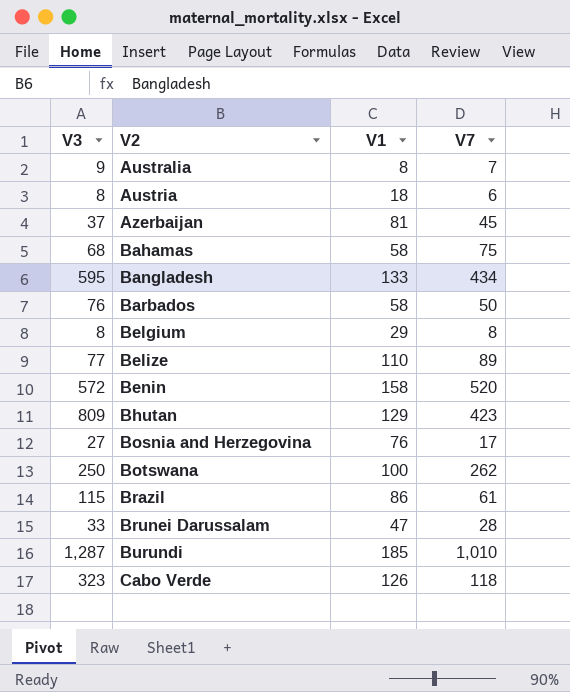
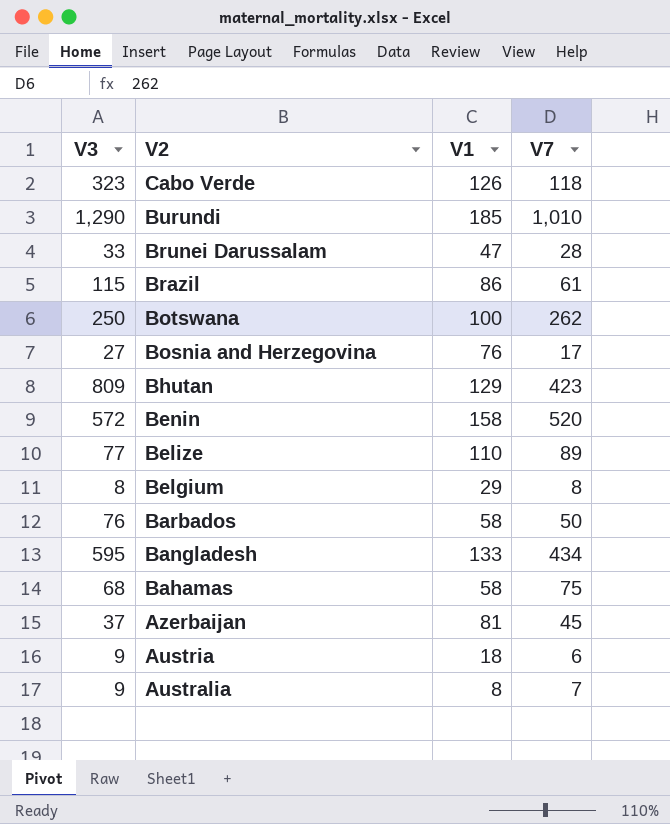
row order: V2 ascending -> V2 descending
Burundi | V3: 1,287 -> 1,290
Austria | V3: 8 -> 9

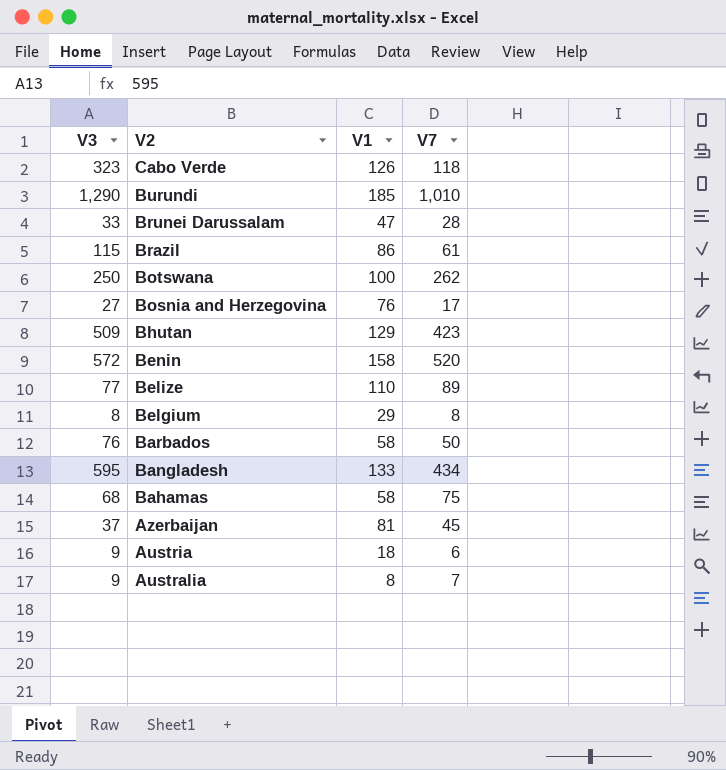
Bhutan | V3: 809 -> 509

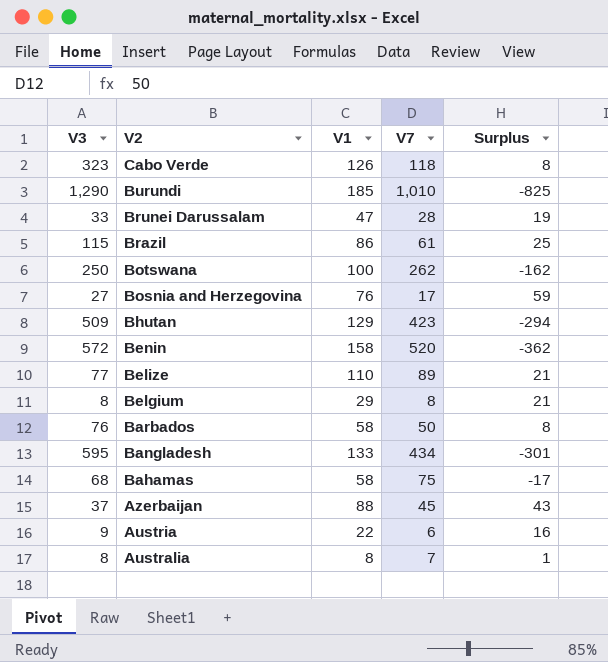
column Surplus | formula: none -> [V1] - [V7]
Azerbaijan | V1: 81 -> 88
Austria | V1: 18 -> 22
Australia | V3: 9 -> 8

